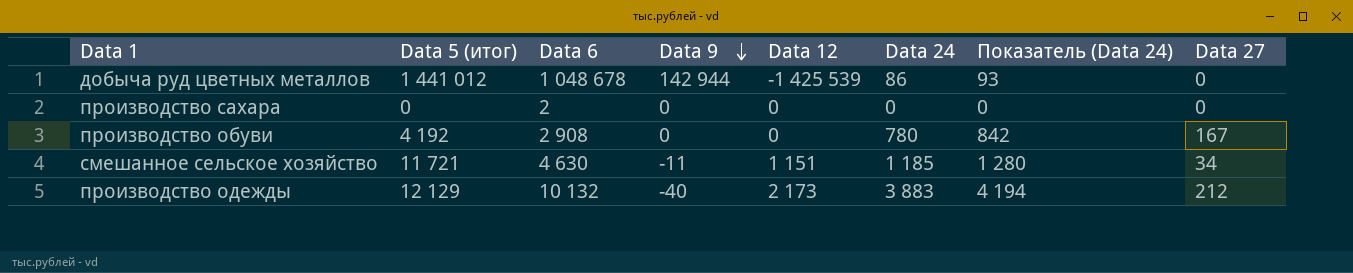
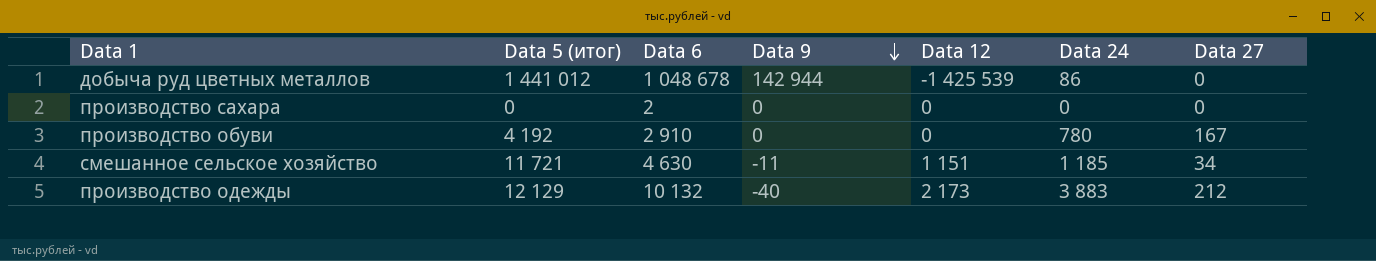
column Показатель (Data 24) | formula: [Data 24] * 1,08 -> none
производство обуви | Data 6: 2 908 -> 2 910

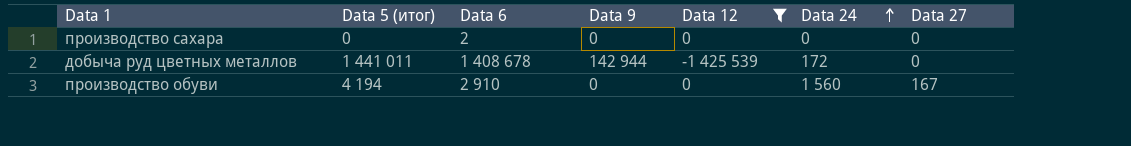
filter: none -> Data 12 <= 0
row order: Data 9 descending -> Data 24 ascending
добыча руд цветных металлов | Data 5 (итог): 1 441 012 -> 1 441 011
добыча руд цветных металлов | Data 6: 1 048 678 -> 1 408 678
добыча руд цветных металлов | Data 24: 86 -> 172
производство обуви | Data 5 (итог): 4 192 -> 4 194
производство обуви | Data 24: 780 -> 1 560

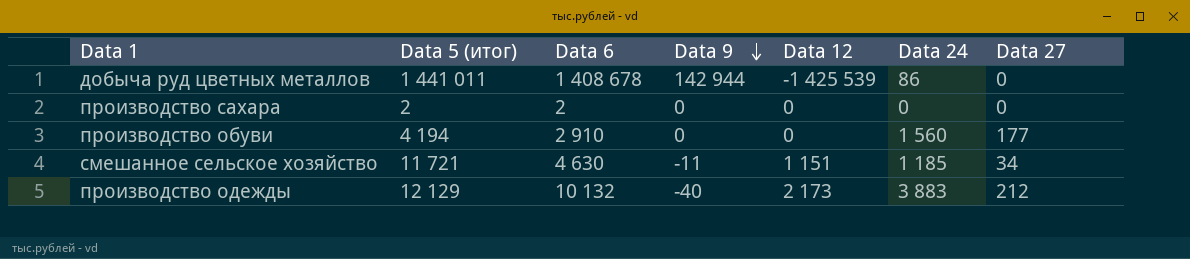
filter: Data 12 <= 0 -> none
row order: Data 24 ascending -> Data 9 descending
добыча руд цветных металлов | Data 24: 172 -> 86
производство сахара | Data 5 (итог): 0 -> 2
производство обуви | Data 27: 167 -> 177

